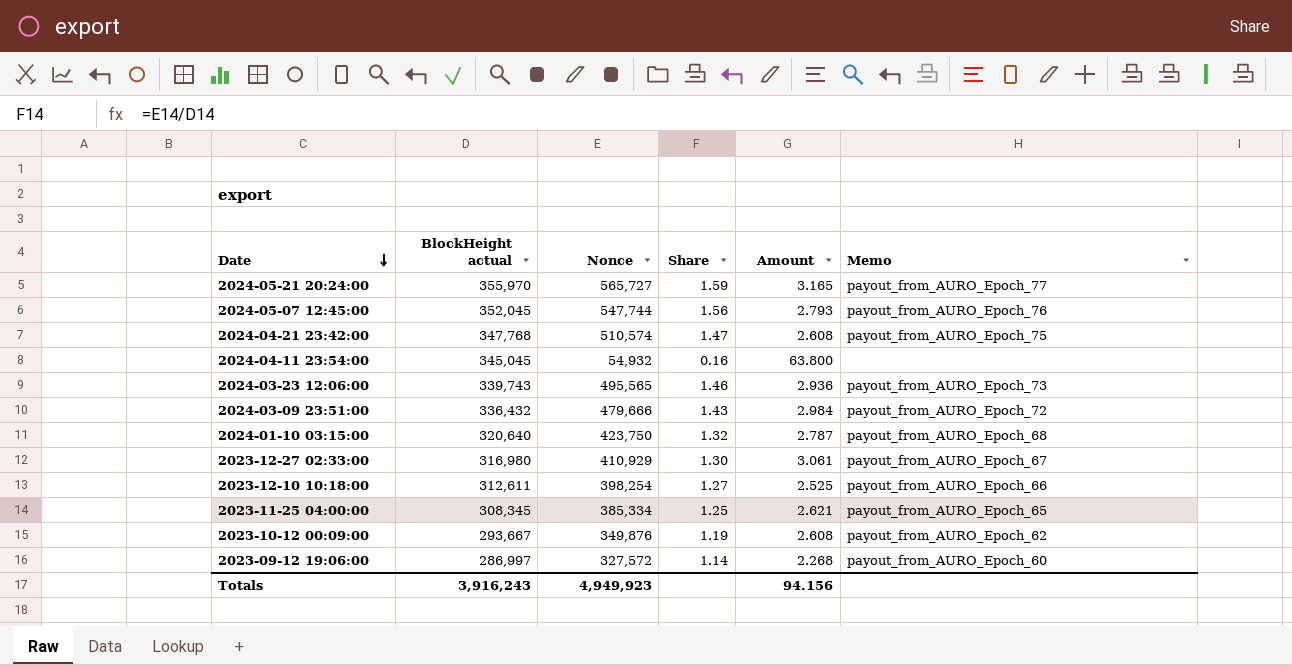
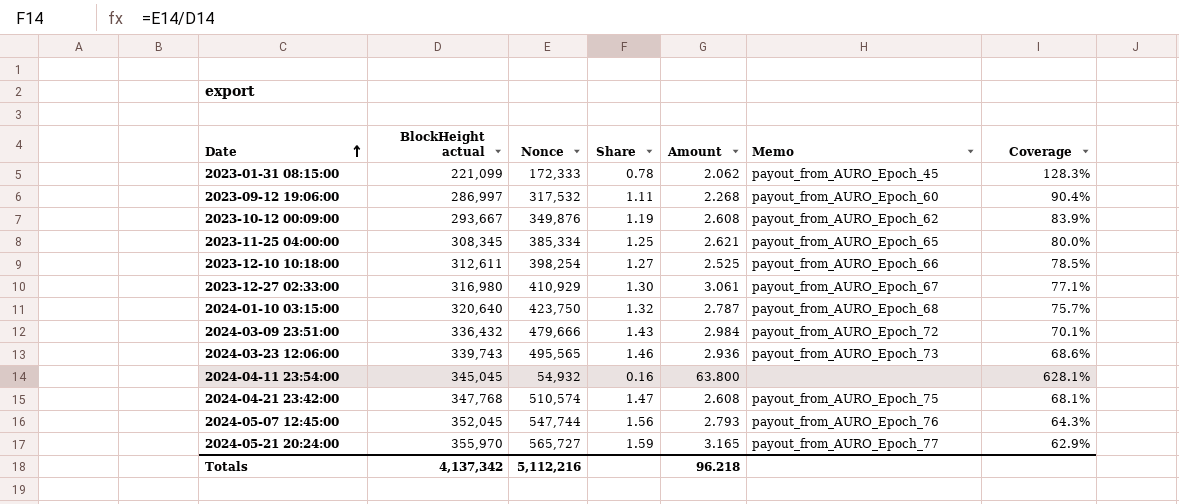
row order: Date descending -> Date ascending
column Coverage | formula: none -> [BlockHeight actual] / [Nonce]
row 2023-01-31 08:15:00: none -> 221,099 | 172,333 | 0.78 | 2.062 | payout_from_AURO_Epoch_45 | 128.3%
2023-09-12 19:06:00 | Nonce: 327,572 -> 317,532
2023-09-12 19:06:00 | Share: 1.14 -> 1.11
Totals | BlockHeight actual: 3,916,243 -> 4,137,342
Totals | Nonce: 4,949,923 -> 5,112,216
Totals | Amount: 94.156 -> 96.218

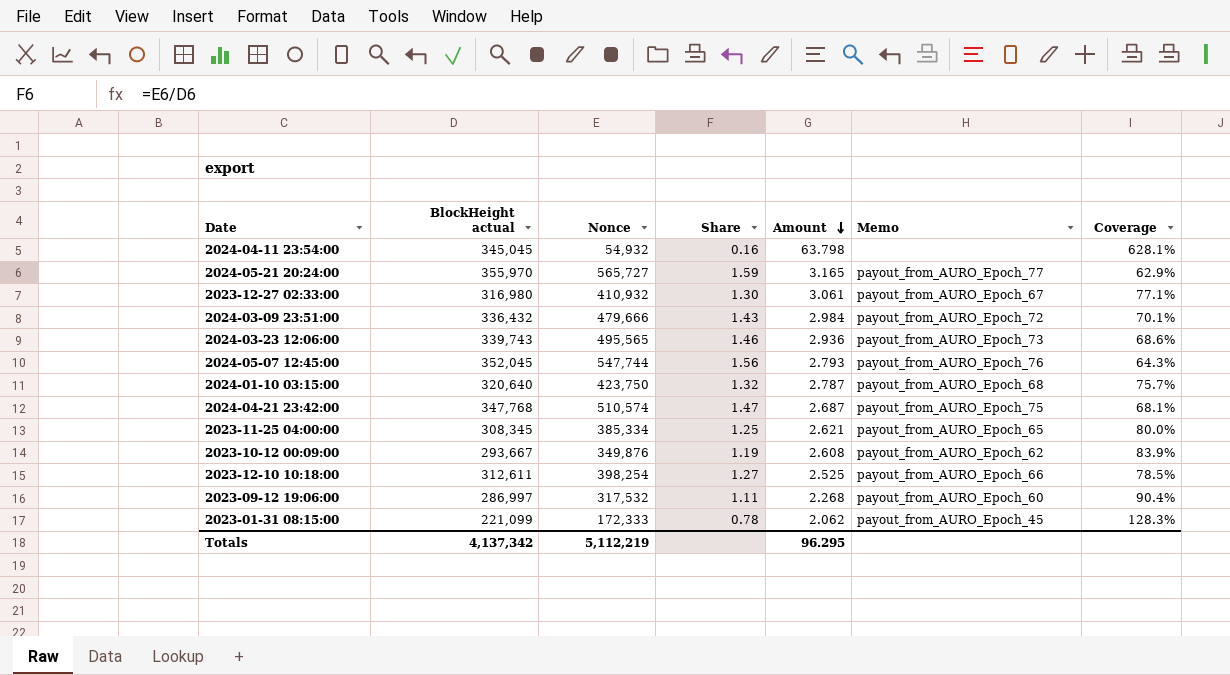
row order: Date ascending -> Amount descending
2024-04-11 23:54:00 | Amount: 63.800 -> 63.798
2023-12-27 02:33:00 | Nonce: 410,929 -> 410,932
2024-04-21 23:42:00 | Amount: 2.608 -> 2.687
Totals | Nonce: 5,112,216 -> 5,112,219
Totals | Amount: 96.218 -> 96.295

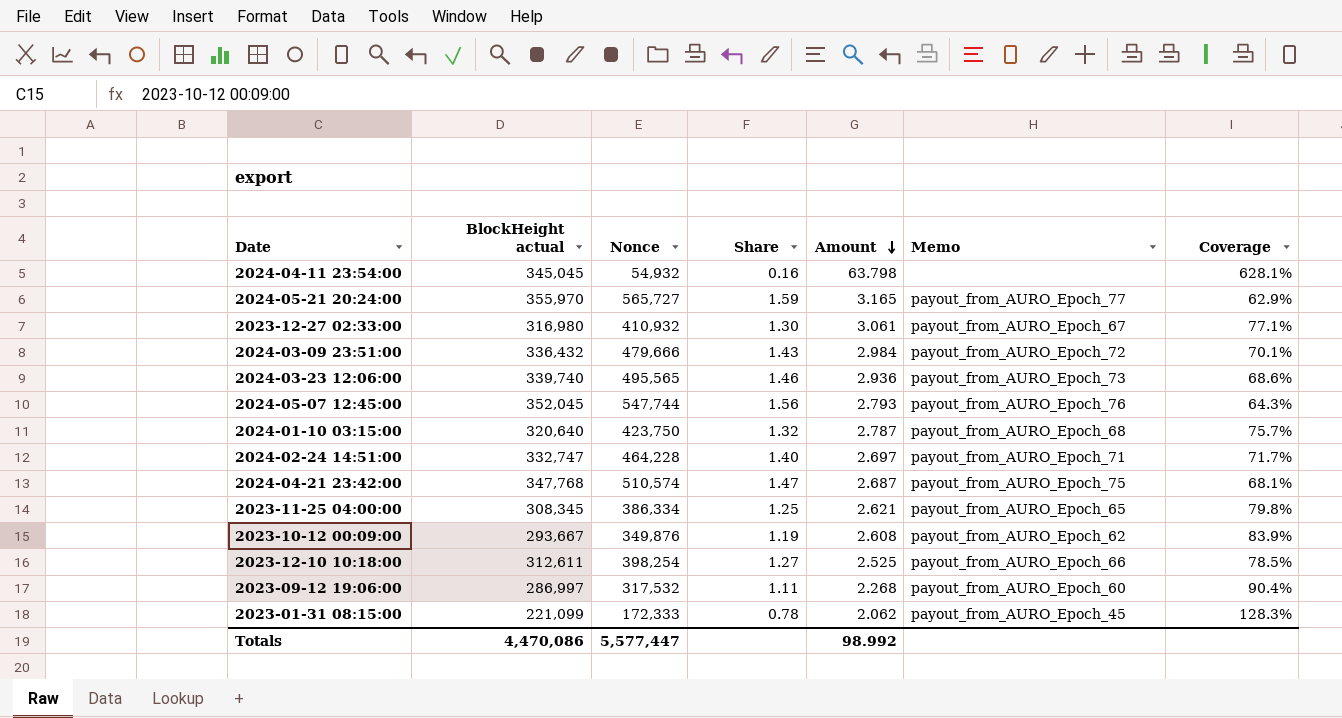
2024-03-23 12:06:00 | BlockHeight actual: 339,743 -> 339,740
row 2024-02-24 14:51:00: none -> 332,747 | 464,228 | 1.40 | 2.697 | payout_from_AURO_Epoch_71 | 71.7%
2023-11-25 04:00:00 | Nonce: 385,334 -> 386,334
2023-11-25 04:00:00 | Coverage: 80.0% -> 79.8%
Totals | BlockHeight actual: 4,137,342 -> 4,470,086
Totals | Nonce: 5,112,219 -> 5,577,447
Totals | Amount: 96.295 -> 98.992

